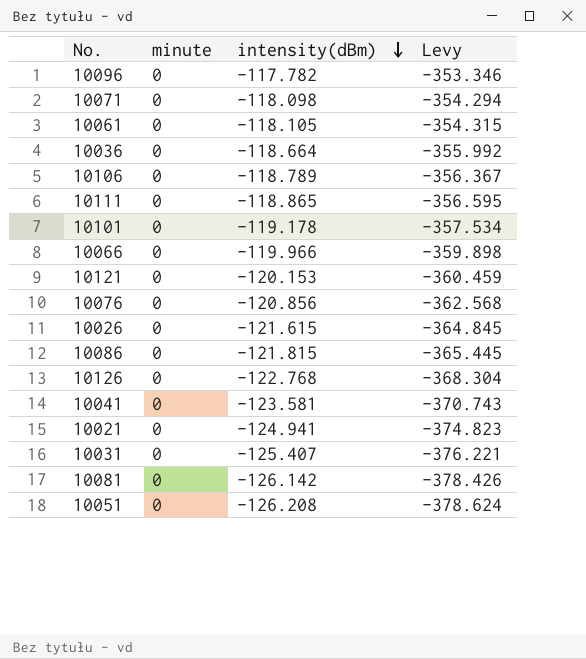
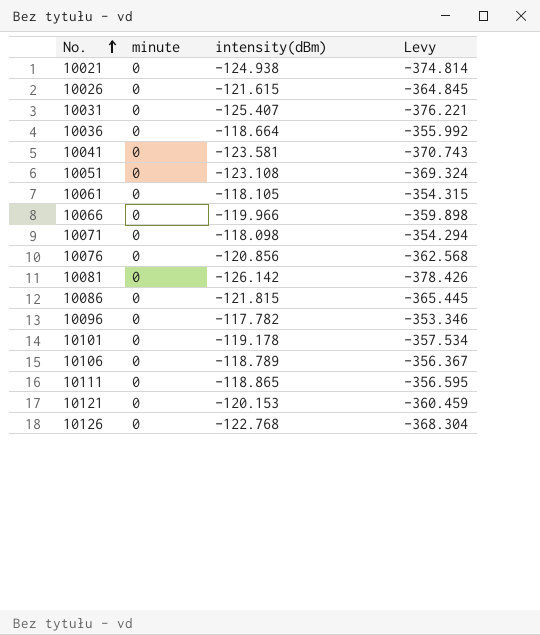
row order: intensity(dBm) descending -> No. ascending
10021 | intensity(dBm): -124.941 -> -124.938
10021 | Levy: -374.823 -> -374.814
10051 | intensity(dBm): -126.208 -> -123.108
10051 | Levy: -378.624 -> -369.324

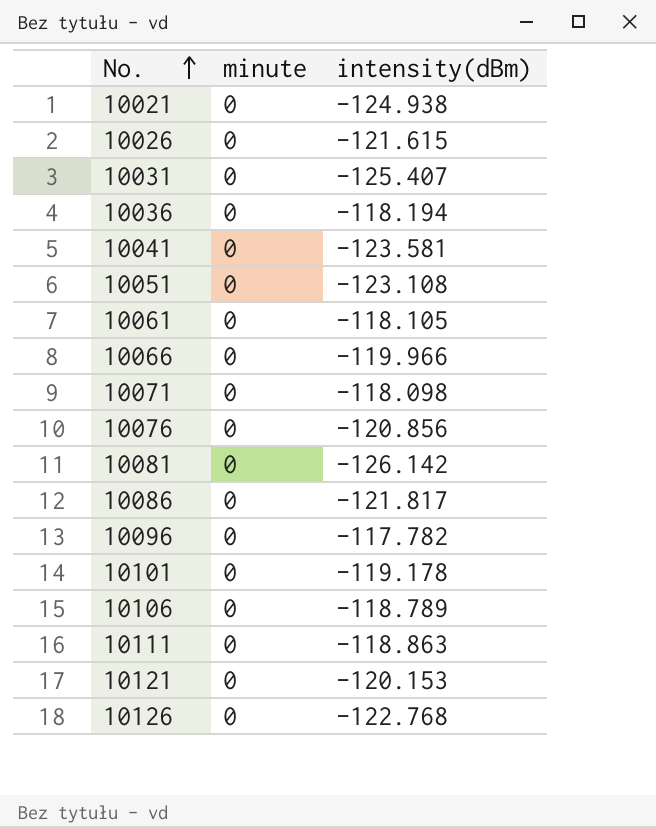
column Levy | formula: [intensity(dBm)] * 3 -> none
10036 | intensity(dBm): -118.664 -> -118.194
10086 | intensity(dBm): -121.815 -> -121.817
10111 | intensity(dBm): -118.865 -> -118.863

